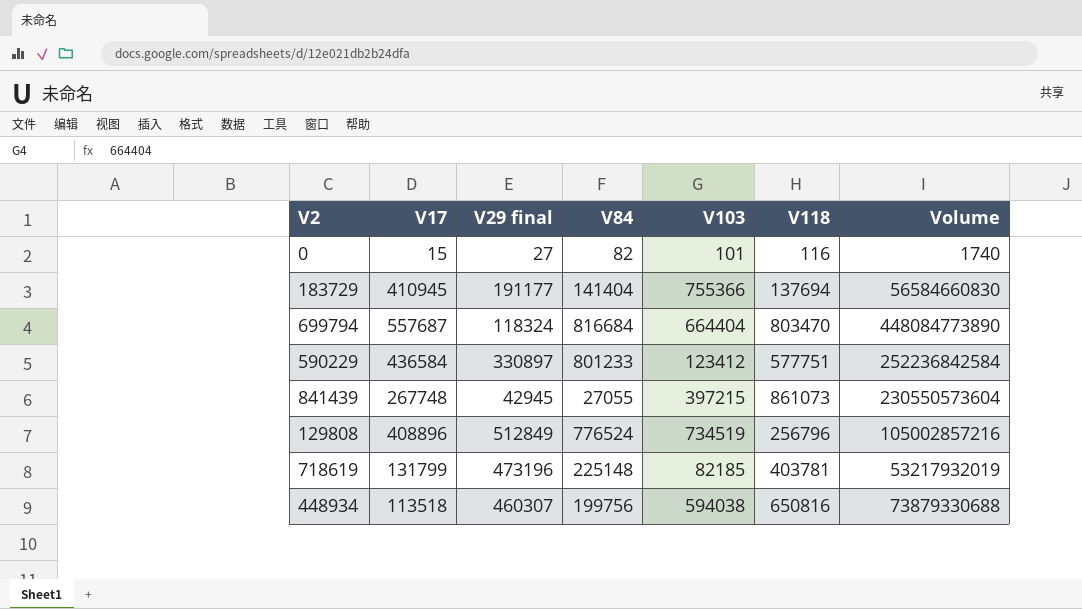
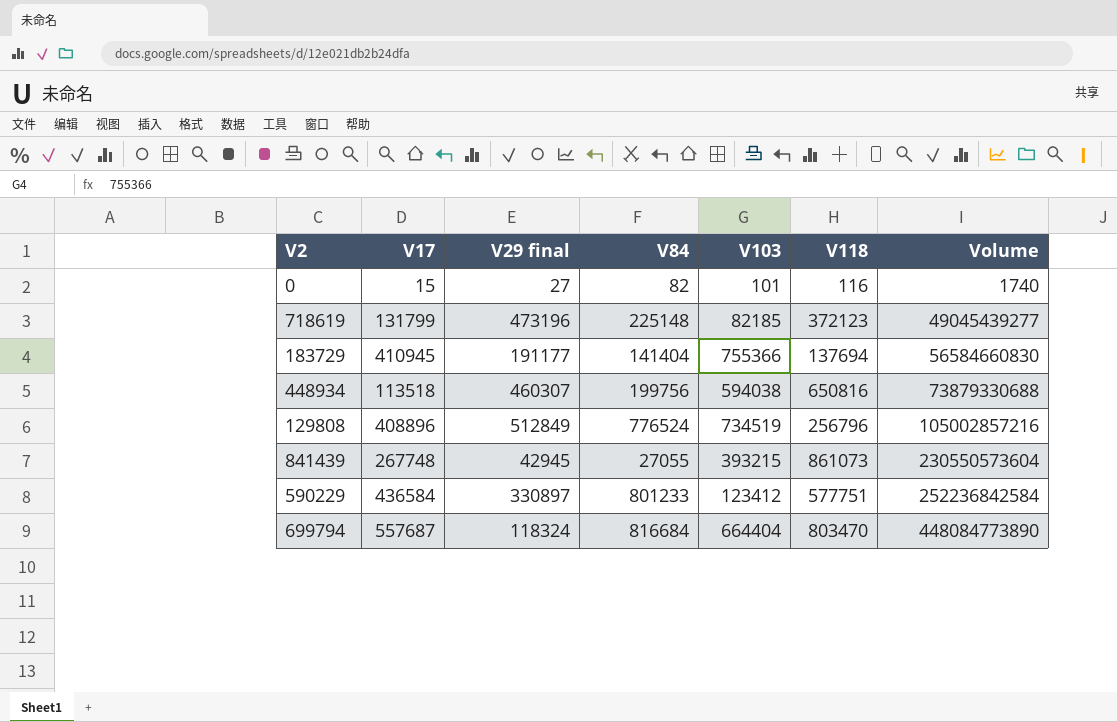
row order: none -> Volume ascending
718619 | V118: 403781 -> 372123
718619 | Volume: 53217932019 -> 49045439277
841439 | V103: 397215 -> 393215

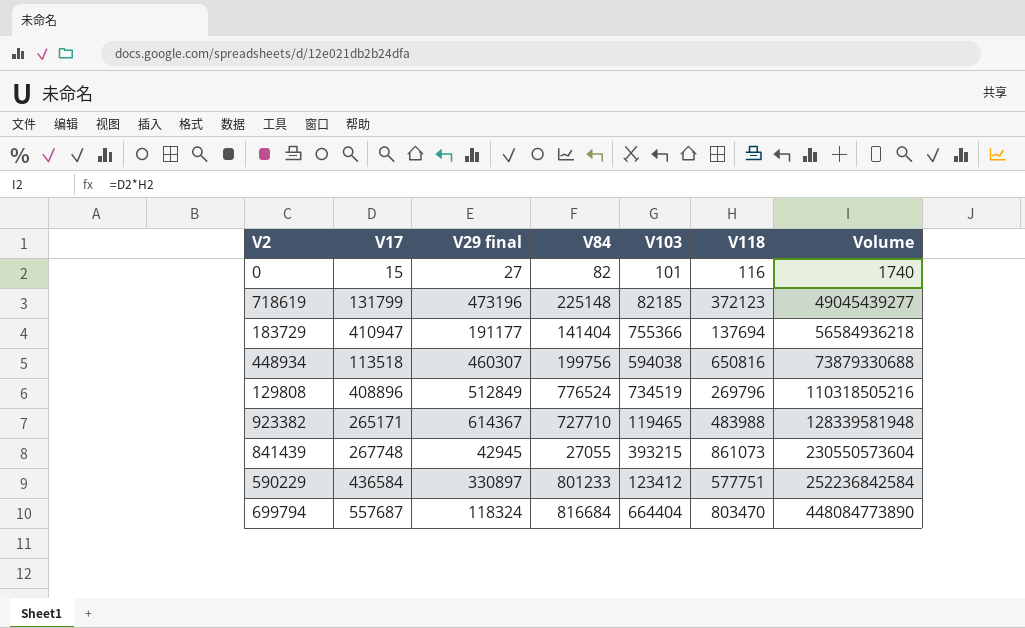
183729 | V17: 410945 -> 410947
183729 | Volume: 56584660830 -> 56584936218
129808 | V118: 256796 -> 269796
129808 | Volume: 105002857216 -> 110318505216
row 923382: none -> 265171 | 614367 | 727710 | 119465 | 483988 | 128339581948

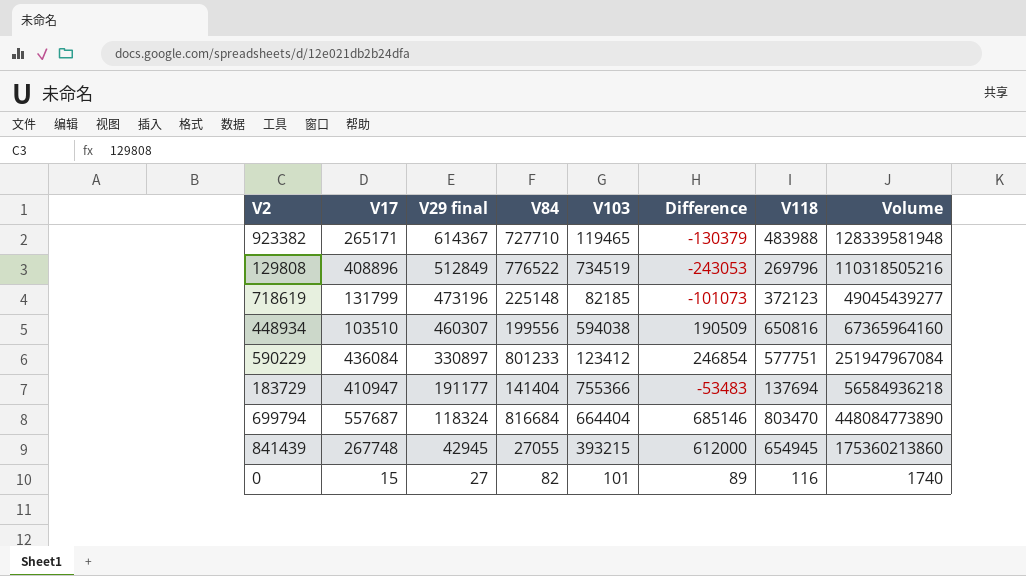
row order: Volume ascending -> V29 final descending
column Difference | formula: none -> [V118] - [V29 final]
129808 | V84: 776524 -> 776522
448934 | V17: 113518 -> 103510
448934 | V84: 199756 -> 199556
448934 | Volume: 73879330688 -> 67365964160
590229 | V17: 436584 -> 436084
590229 | Volume: 252236842584 -> 251947967084
841439 | V118: 861073 -> 654945
841439 | Volume: 230550573604 -> 175360213860

